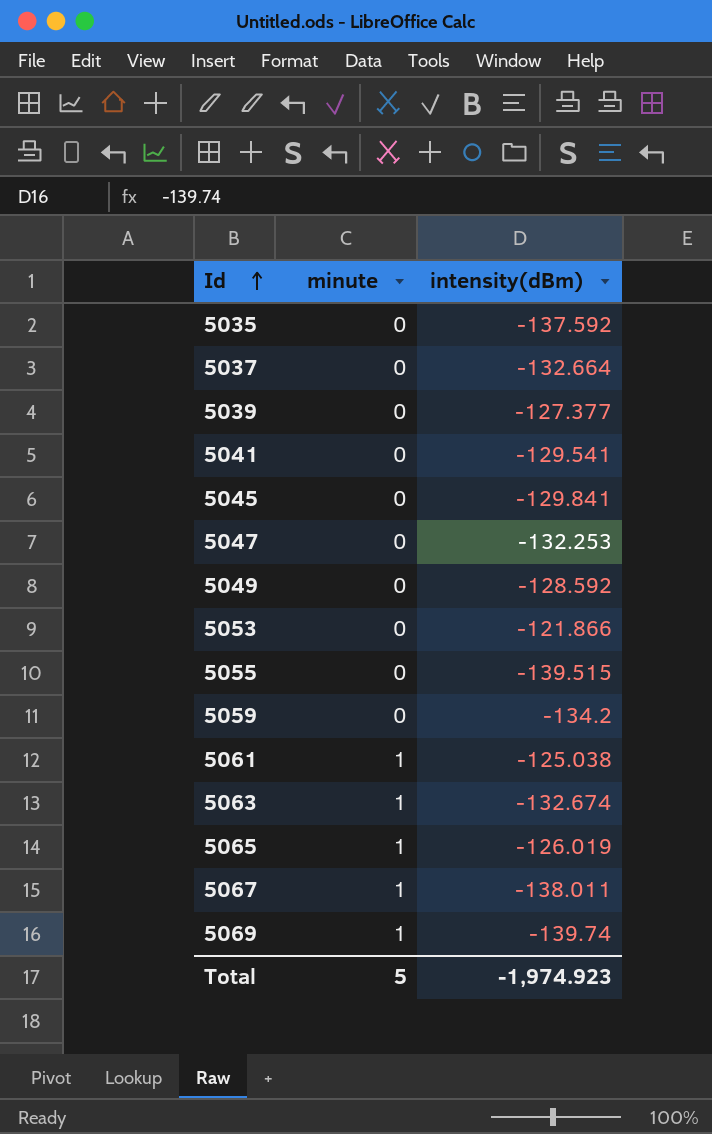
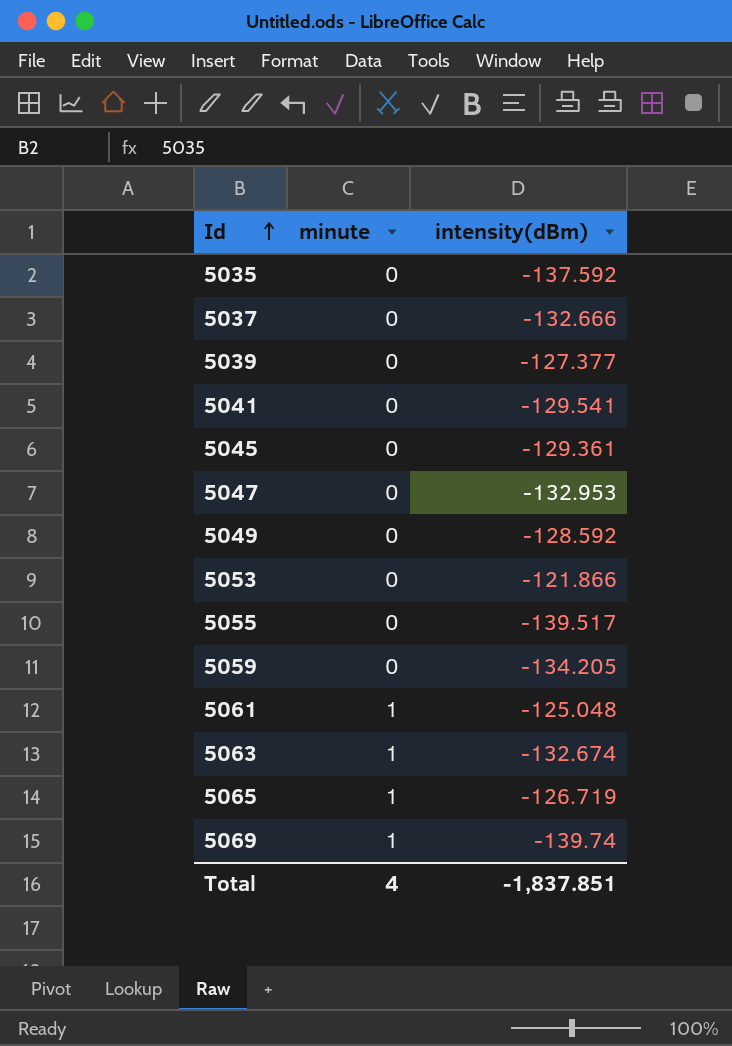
row 5067: 1 | -138.011 -> none
5037 | intensity(dBm): -132.664 -> -132.666
5045 | intensity(dBm): -129.841 -> -129.361
5047 | intensity(dBm): -132.253 -> -132.953
5055 | intensity(dBm): -139.515 -> -139.517
5059 | intensity(dBm): -134.2 -> -134.205
5061 | intensity(dBm): -125.038 -> -125.048
5065 | intensity(dBm): -126.019 -> -126.719
Total | minute: 5 -> 4
Total | intensity(dBm): -1,974.923 -> -1,837.851

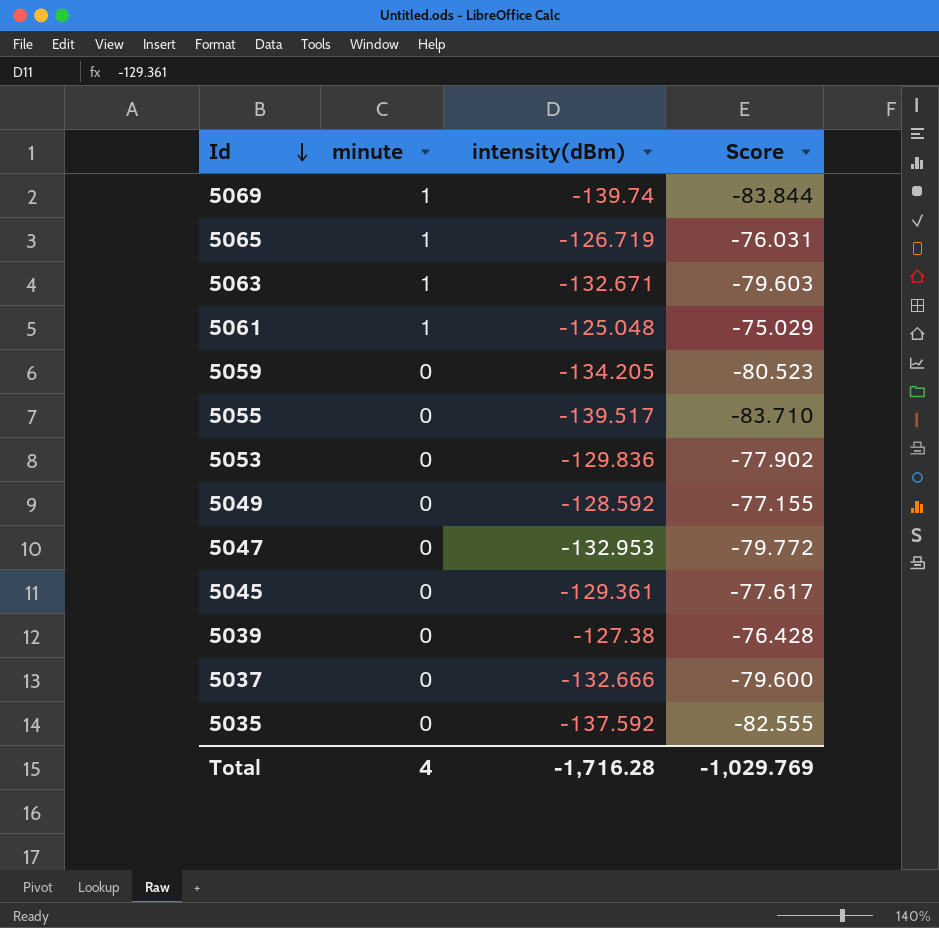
row order: Id ascending -> Id descending
column Score | formula: none -> [intensity(dBm)] * 0.6
row 5041: 0 | -129.541 -> none
5063 | intensity(dBm): -132.674 -> -132.671
5053 | intensity(dBm): -121.866 -> -129.836
5039 | intensity(dBm): -127.377 -> -127.38
Total | intensity(dBm): -1,837.851 -> -1,716.28

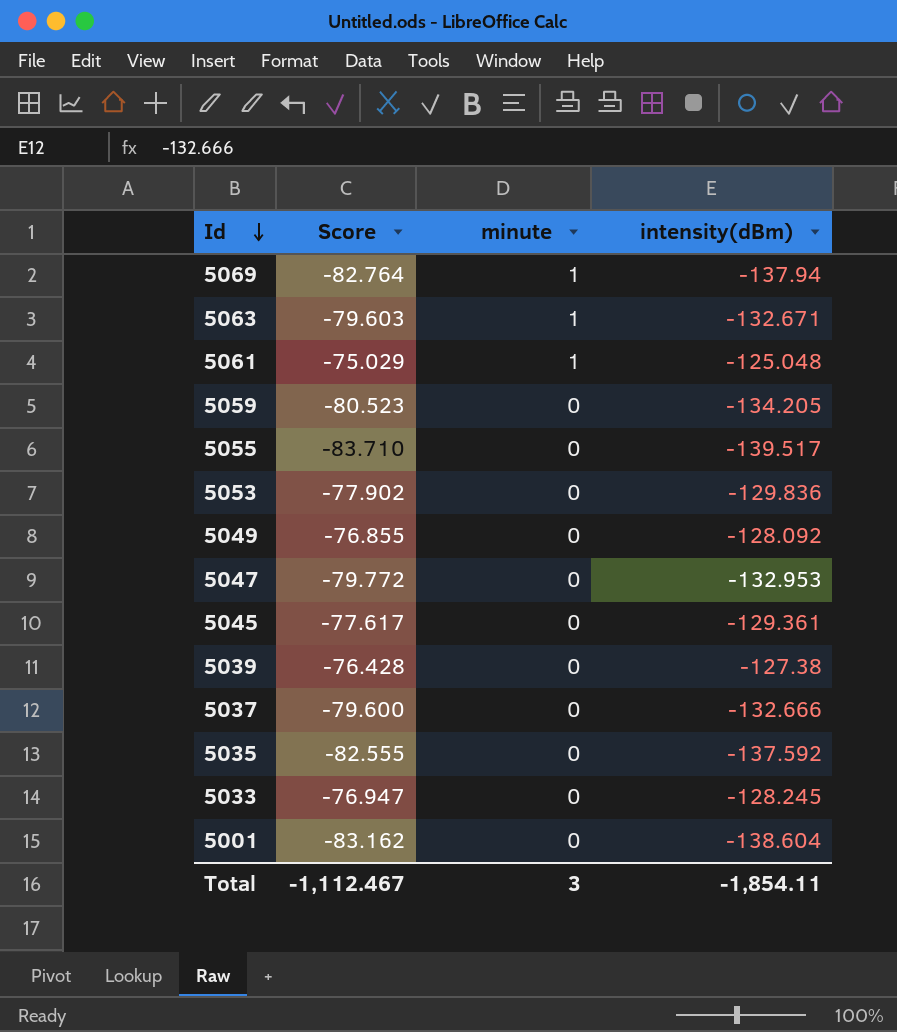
column Score | position: 4 -> 2
row 5065: 1 | -126.719 | -76.031 -> none
5069 | Score: -83.844 -> -82.764
5069 | intensity(dBm): -139.74 -> -137.94
5049 | Score: -77.155 -> -76.855
5049 | intensity(dBm): -128.592 -> -128.092
row 5033: none -> -76.947 | 0 | -128.245
row 5001: none -> -83.162 | 0 | -138.604
Total | Score: -1,029.769 -> -1,112.467
Total | minute: 4 -> 3
Total | intensity(dBm): -1,716.28 -> -1,854.11

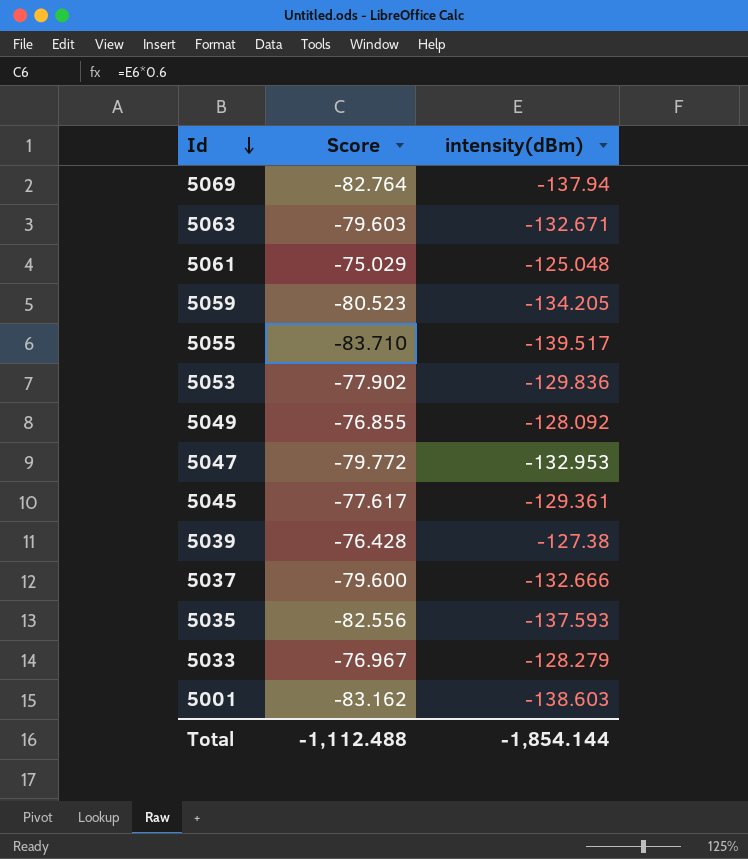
column minute | position: 3 -> none
5035 | Score: -82.555 -> -82.556
5035 | intensity(dBm): -137.592 -> -137.593
5033 | Score: -76.947 -> -76.967
5033 | intensity(dBm): -128.245 -> -128.279
5001 | intensity(dBm): -138.604 -> -138.603
Total | Score: -1,112.467 -> -1,112.488
Total | intensity(dBm): -1,854.11 -> -1,854.144

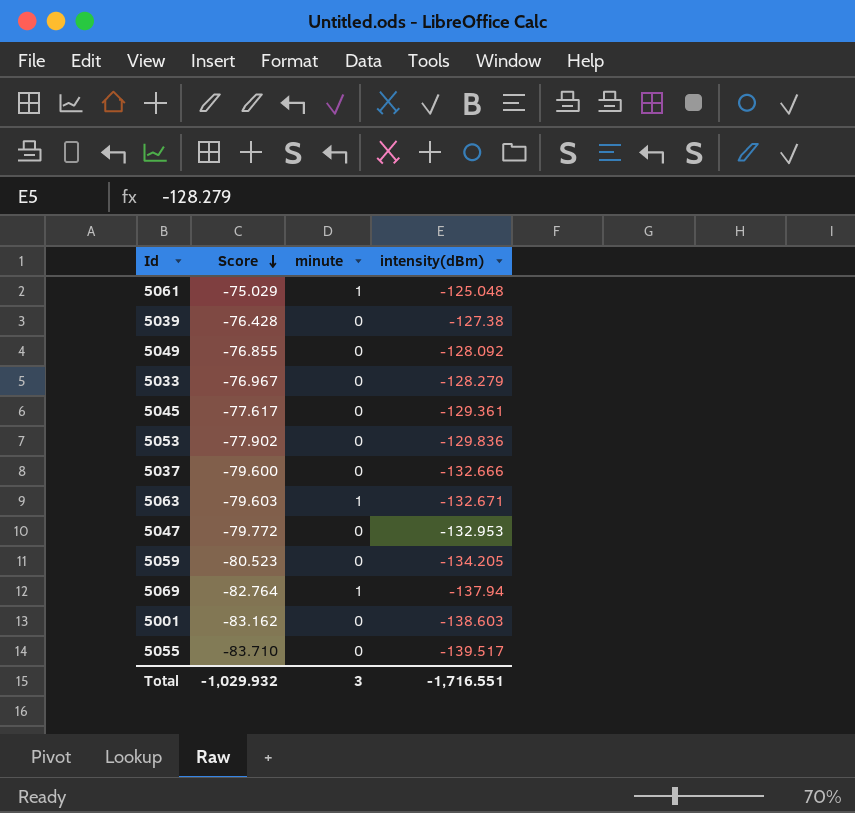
row order: Id descending -> Score descending
column minute | position: none -> 3
row 5035: -82.556 | -137.593 -> none
Total | Score: -1,112.488 -> -1,029.932
Total | intensity(dBm): -1,854.144 -> -1,716.551

